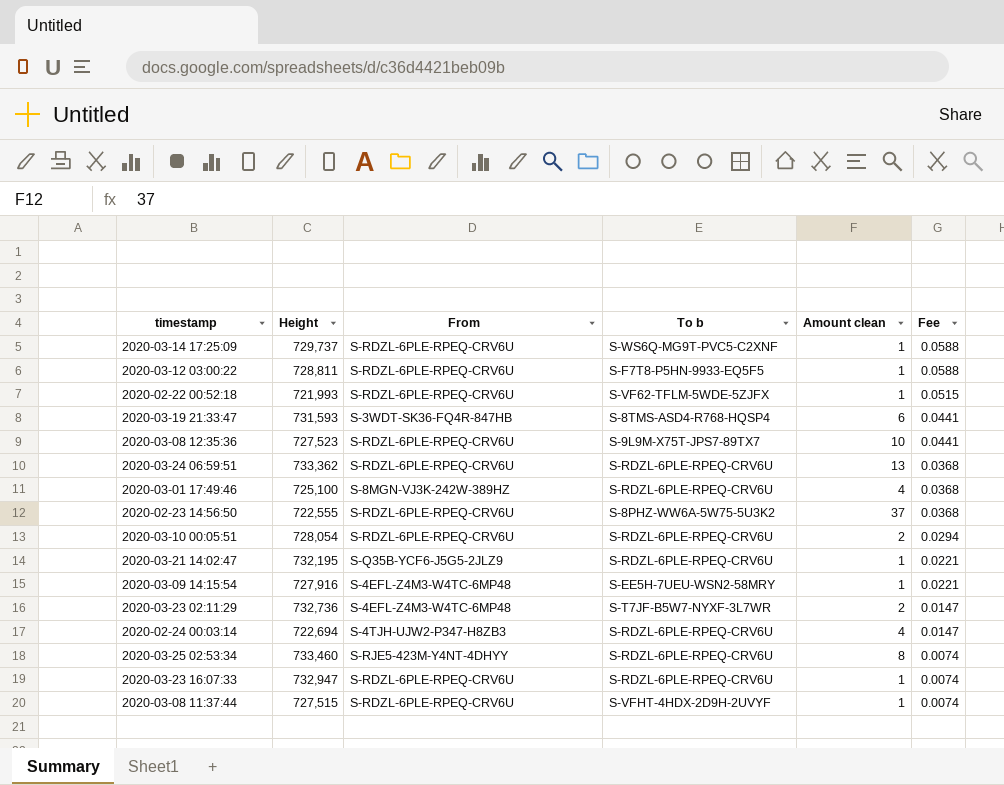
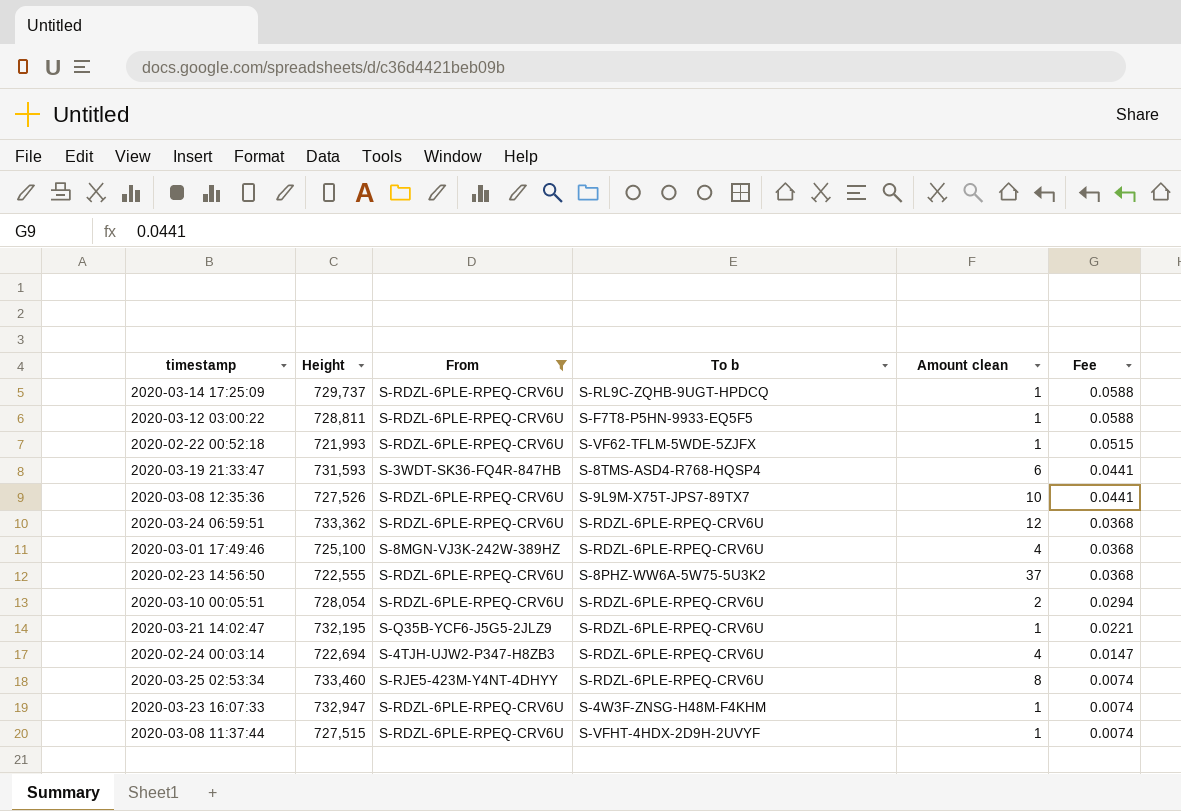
filter: none -> From != S-4EFL-Z4M3-W4TC-6MP48
2020-03-14 17:25:09 | To b: S-WS6Q-MG9T-PVC5-C2XNF -> S-RL9C-ZQHB-9UGT-HPDCQ
2020-03-08 12:35:36 | Height: 727,523 -> 727,526
2020-03-24 06:59:51 | Amount clean: 13 -> 12
2020-03-23 16:07:33 | To b: S-RDZL-6PLE-RPEQ-CRV6U -> S-4W3F-ZNSG-H48M-F4KHM

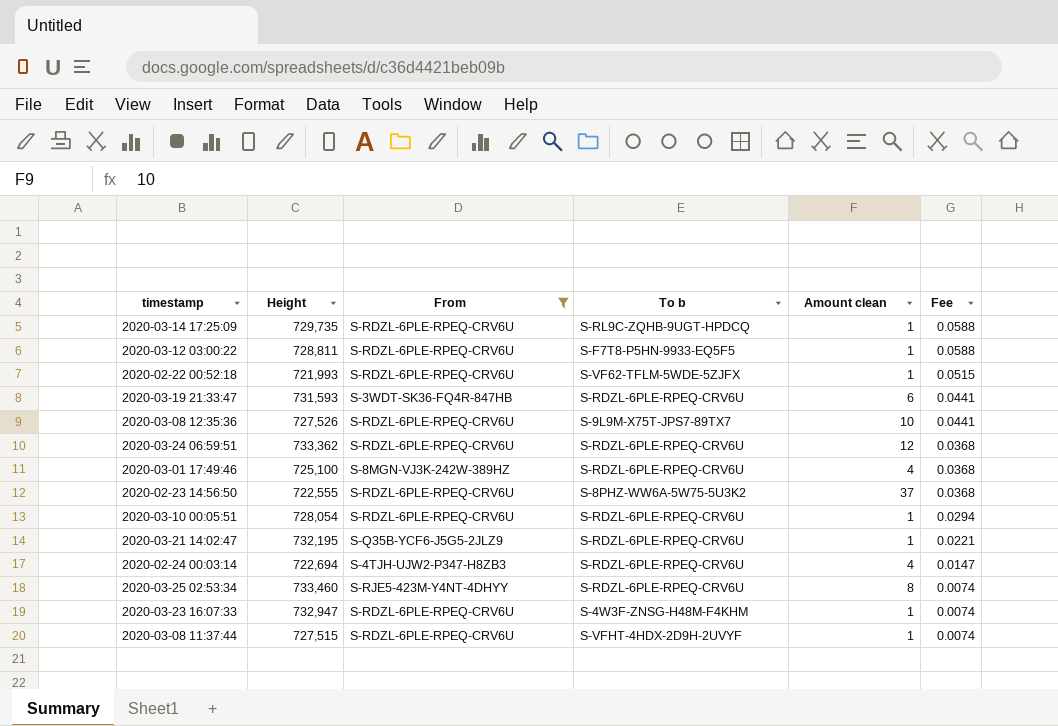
2020-03-14 17:25:09 | Height: 729,737 -> 729,735
2020-03-19 21:33:47 | To b: S-8TMS-ASD4-R768-HQSP4 -> S-RDZL-6PLE-RPEQ-CRV6U
2020-03-10 00:05:51 | Amount clean: 2 -> 1

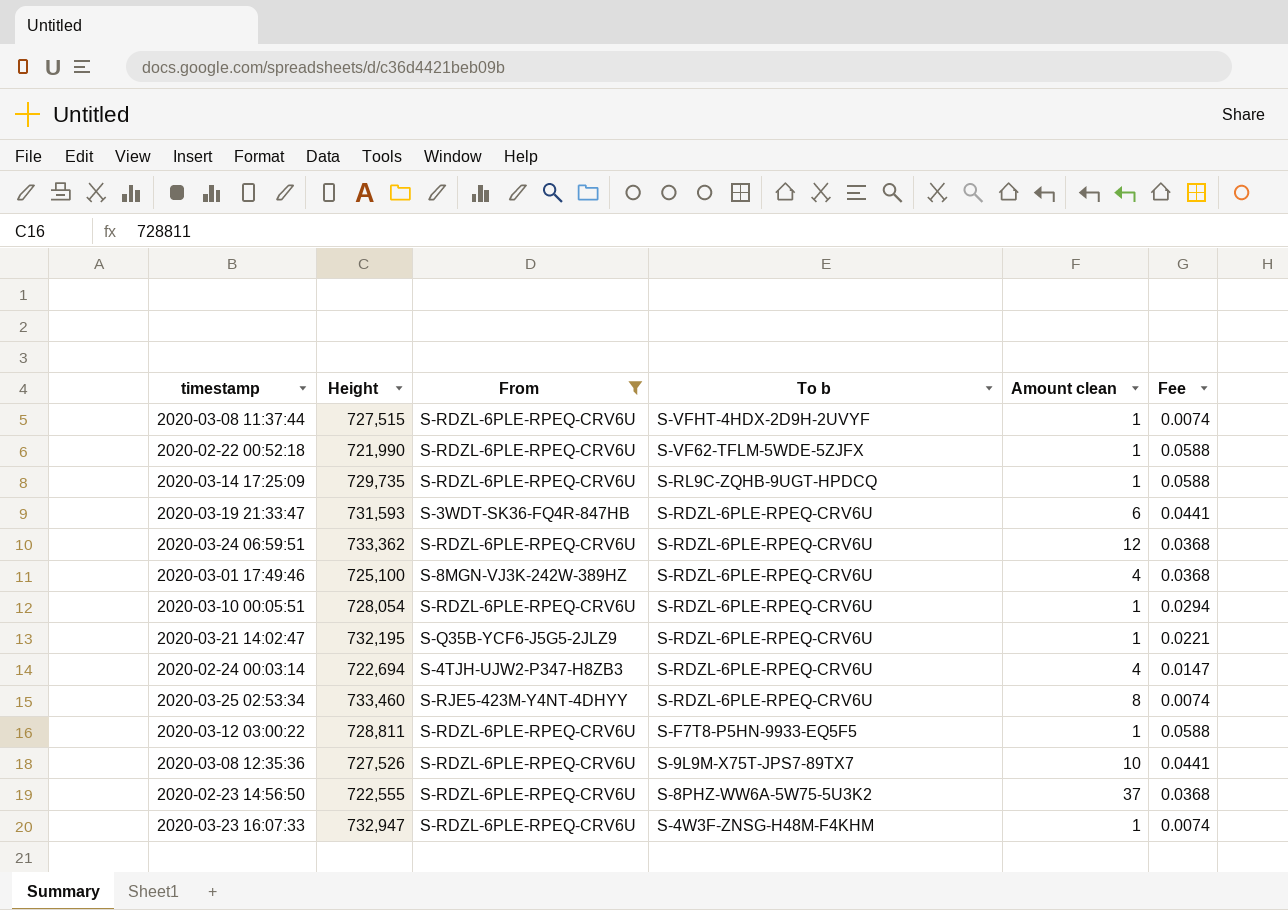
row order: Fee descending -> To b descending
2020-02-22 00:52:18 | Height: 721,993 -> 721,990
2020-02-22 00:52:18 | Fee: 0.0515 -> 0.0588

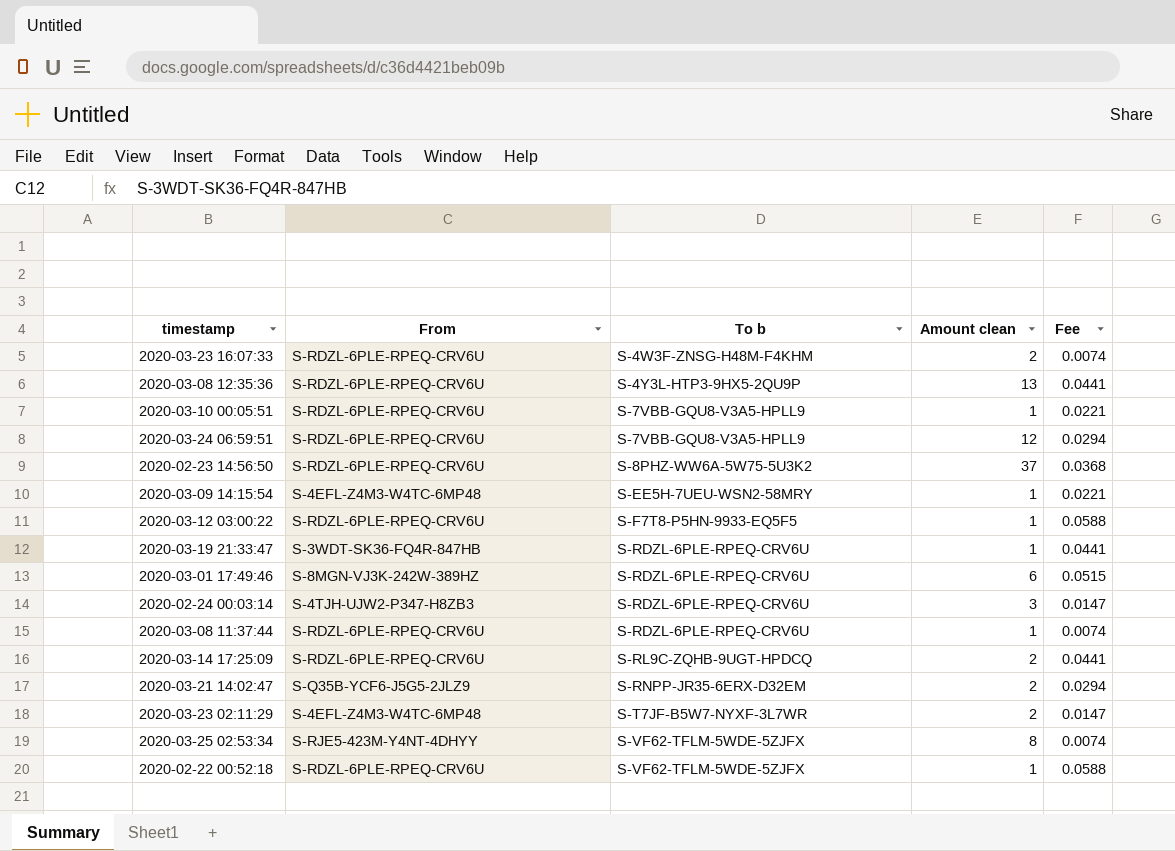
filter: From != S-4EFL-Z4M3-W4TC-6MP48 -> none
row order: To b descending -> To b ascending
column Height | position: 2 -> none
2020-03-23 16:07:33 | Amount clean: 1 -> 2
2020-03-08 12:35:36 | To b: S-9L9M-X75T-JPS7-89TX7 -> S-4Y3L-HTP3-9HX5-2QU9P
2020-03-08 12:35:36 | Amount clean: 10 -> 13
2020-03-10 00:05:51 | To b: S-RDZL-6PLE-RPEQ-CRV6U -> S-7VBB-GQU8-V3A5-HPLL9
2020-03-10 00:05:51 | Fee: 0.0294 -> 0.0221
2020-03-24 06:59:51 | To b: S-RDZL-6PLE-RPEQ-CRV6U -> S-7VBB-GQU8-V3A5-HPLL9
2020-03-24 06:59:51 | Fee: 0.0368 -> 0.0294
2020-03-19 21:33:47 | Amount clean: 6 -> 1
2020-03-01 17:49:46 | Amount clean: 4 -> 6
2020-03-01 17:49:46 | Fee: 0.0368 -> 0.0515
2020-02-24 00:03:14 | Amount clean: 4 -> 3
2020-03-08 11:37:44 | To b: S-VFHT-4HDX-2D9H-2UVYF -> S-RDZL-6PLE-RPEQ-CRV6U
2020-03-14 17:25:09 | Amount clean: 1 -> 2
2020-03-14 17:25:09 | Fee: 0.0588 -> 0.0441
2020-03-21 14:02:47 | To b: S-RDZL-6PLE-RPEQ-CRV6U -> S-RNPP-JR35-6ERX-D32EM
2020-03-21 14:02:47 | Amount clean: 1 -> 2
2020-03-21 14:02:47 | Fee: 0.0221 -> 0.0294
2020-03-25 02:53:34 | To b: S-RDZL-6PLE-RPEQ-CRV6U -> S-VF62-TFLM-5WDE-5ZJFX

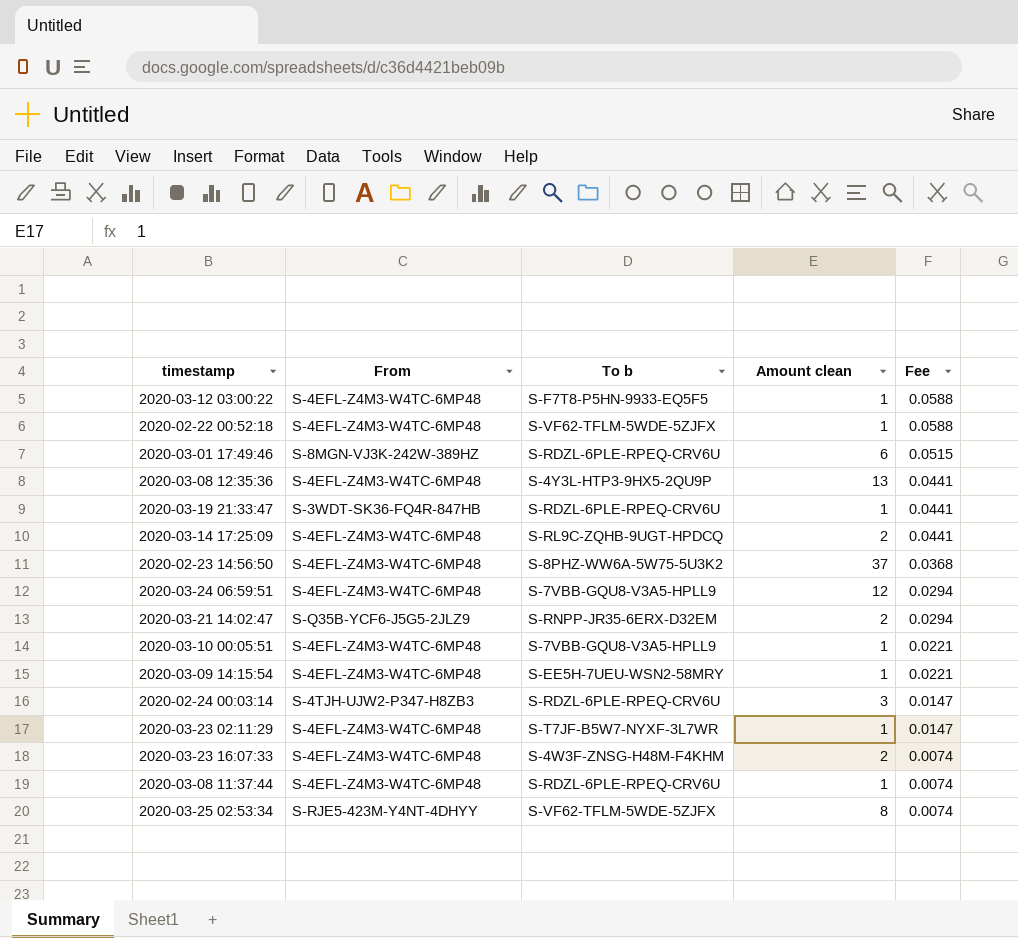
row order: To b ascending -> Fee descending
2020-03-12 03:00:22 | From: S-RDZL-6PLE-RPEQ-CRV6U -> S-4EFL-Z4M3-W4TC-6MP48
2020-02-22 00:52:18 | From: S-RDZL-6PLE-RPEQ-CRV6U -> S-4EFL-Z4M3-W4TC-6MP48
2020-03-08 12:35:36 | From: S-RDZL-6PLE-RPEQ-CRV6U -> S-4EFL-Z4M3-W4TC-6MP48
2020-03-14 17:25:09 | From: S-RDZL-6PLE-RPEQ-CRV6U -> S-4EFL-Z4M3-W4TC-6MP48
2020-02-23 14:56:50 | From: S-RDZL-6PLE-RPEQ-CRV6U -> S-4EFL-Z4M3-W4TC-6MP48
2020-03-24 06:59:51 | From: S-RDZL-6PLE-RPEQ-CRV6U -> S-4EFL-Z4M3-W4TC-6MP48
2020-03-10 00:05:51 | From: S-RDZL-6PLE-RPEQ-CRV6U -> S-4EFL-Z4M3-W4TC-6MP48
2020-03-23 02:11:29 | Amount clean: 2 -> 1
2020-03-23 16:07:33 | From: S-RDZL-6PLE-RPEQ-CRV6U -> S-4EFL-Z4M3-W4TC-6MP48
2020-03-08 11:37:44 | From: S-RDZL-6PLE-RPEQ-CRV6U -> S-4EFL-Z4M3-W4TC-6MP48

